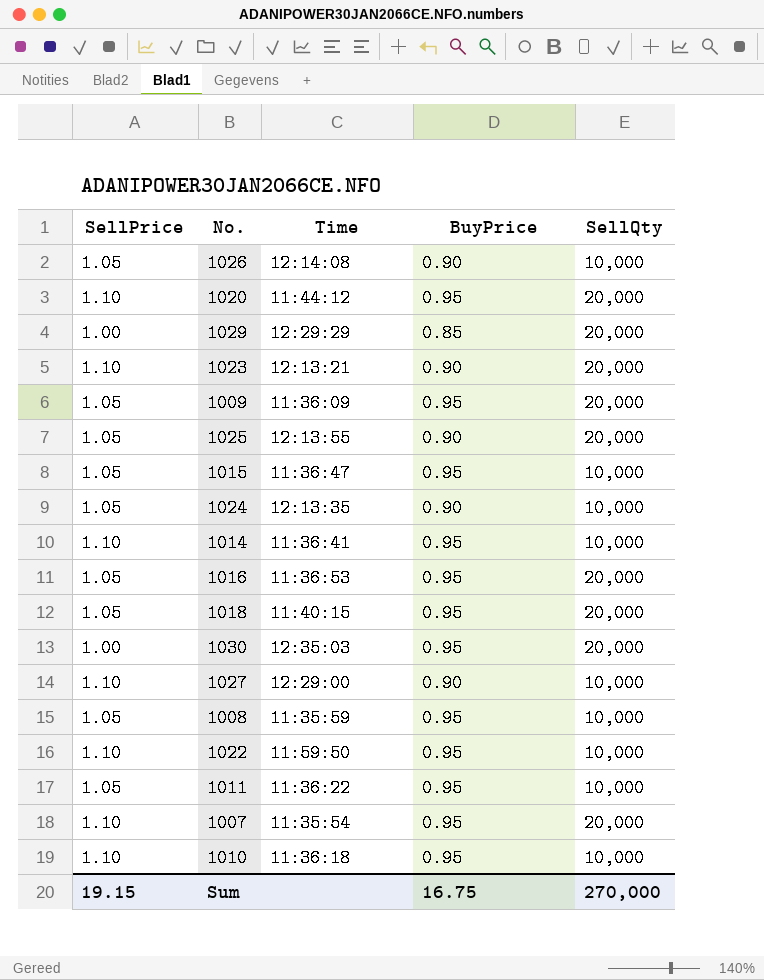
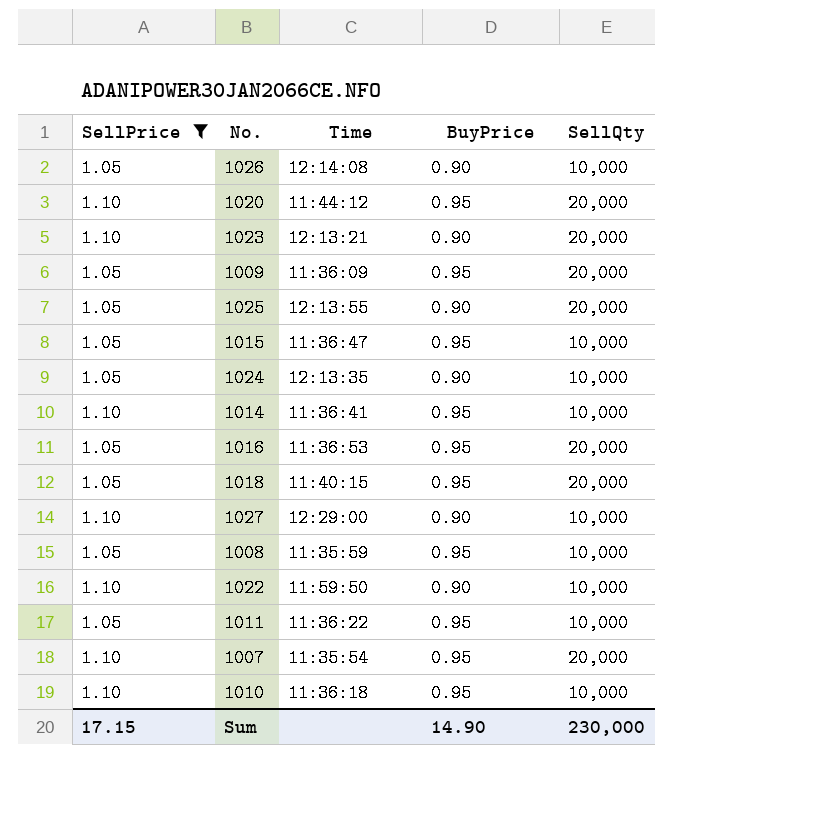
filter: none -> SellPrice != 1.00
1022 | BuyPrice: 0.95 -> 0.90
Sum | SellPrice: 19.15 -> 17.15
Sum | BuyPrice: 16.75 -> 14.90
Sum | SellQty: 270,000 -> 230,000

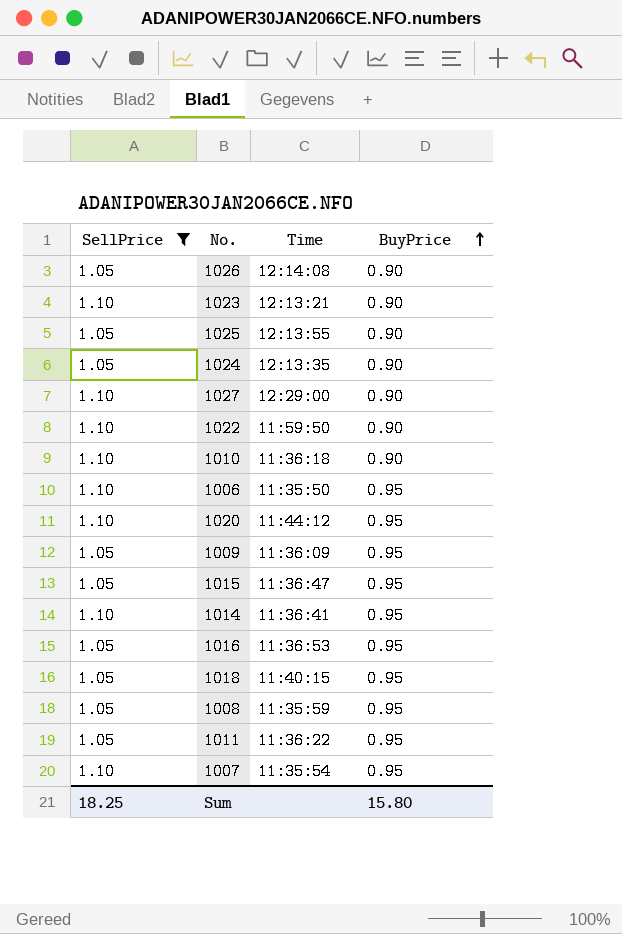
row order: none -> BuyPrice ascending
column SellQty | position: 5 -> none
1010 | BuyPrice: 0.95 -> 0.90
row 1006: none -> 1.10 | 11:35:50 | 0.95
Sum | SellPrice: 17.15 -> 18.25
Sum | BuyPrice: 14.90 -> 15.80

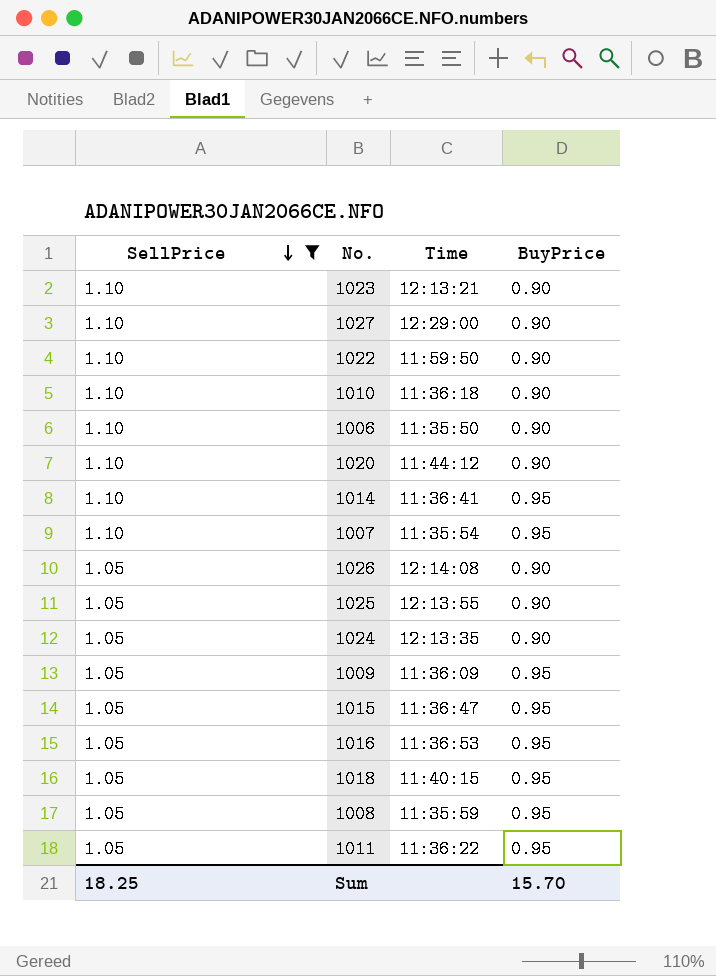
row order: BuyPrice ascending -> SellPrice descending
1006 | BuyPrice: 0.95 -> 0.90
1020 | BuyPrice: 0.95 -> 0.90
Sum | BuyPrice: 15.80 -> 15.70

